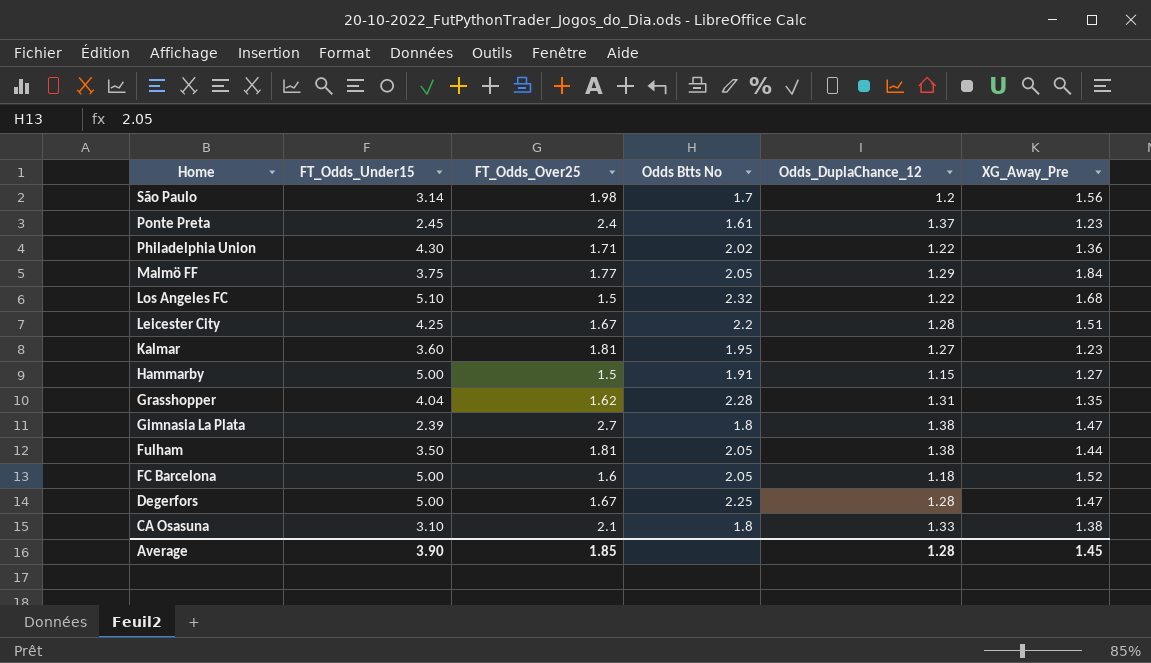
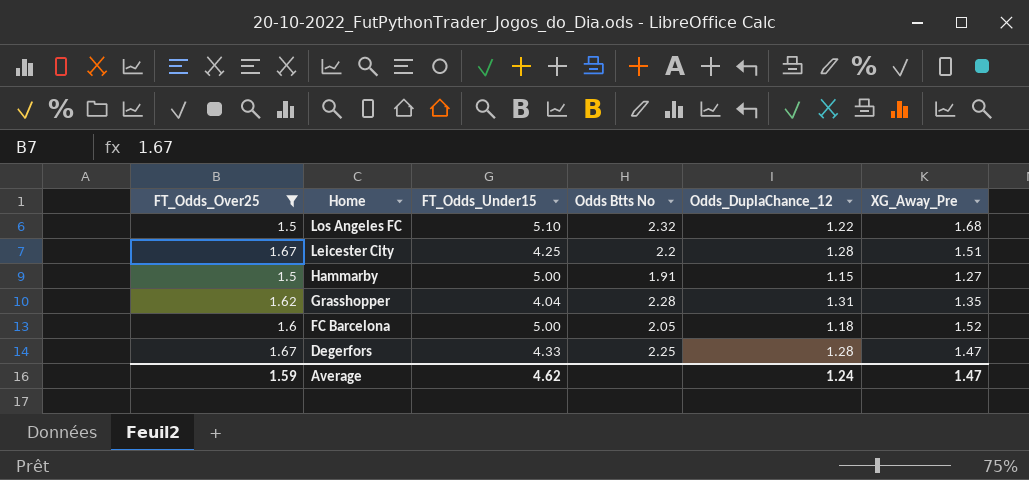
filter: none -> FT_Odds_Over25 <= 1.67
column FT_Odds_Over25 | position: 3 -> 1
Degerfors | FT_Odds_Under15: 5.00 -> 4.33
Average | FT_Odds_Over25: 1.85 -> 1.59
Average | FT_Odds_Under15: 3.90 -> 4.62
Average | Odds_DuplaChance_12: 1.28 -> 1.24
Average | XG_Away_Pre: 1.45 -> 1.47

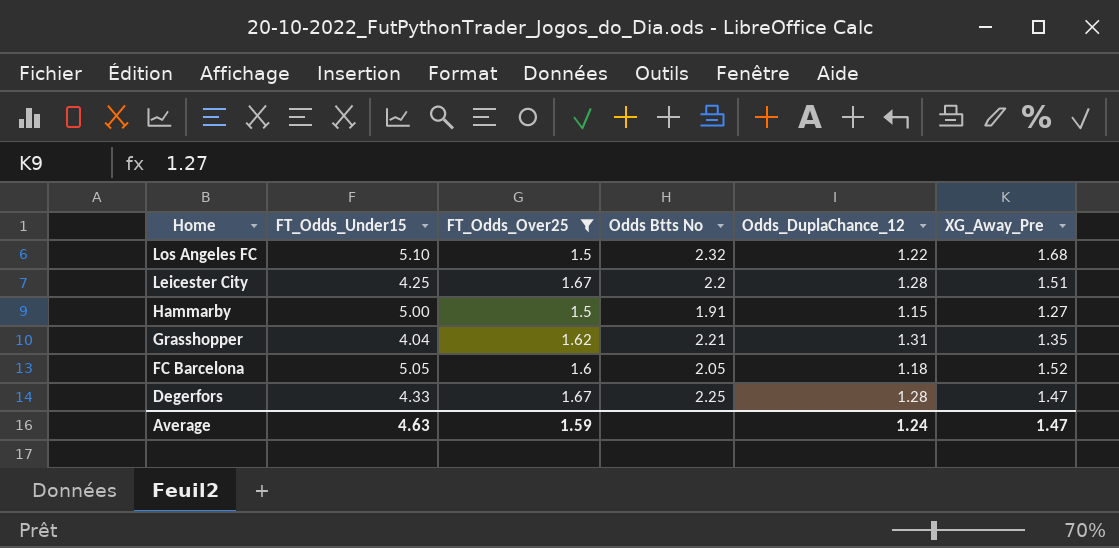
column FT_Odds_Over25 | position: 1 -> 3
Grasshopper | Odds Btts No: 2.28 -> 2.21
FC Barcelona | FT_Odds_Under15: 5.00 -> 5.05
Average | FT_Odds_Under15: 4.62 -> 4.63

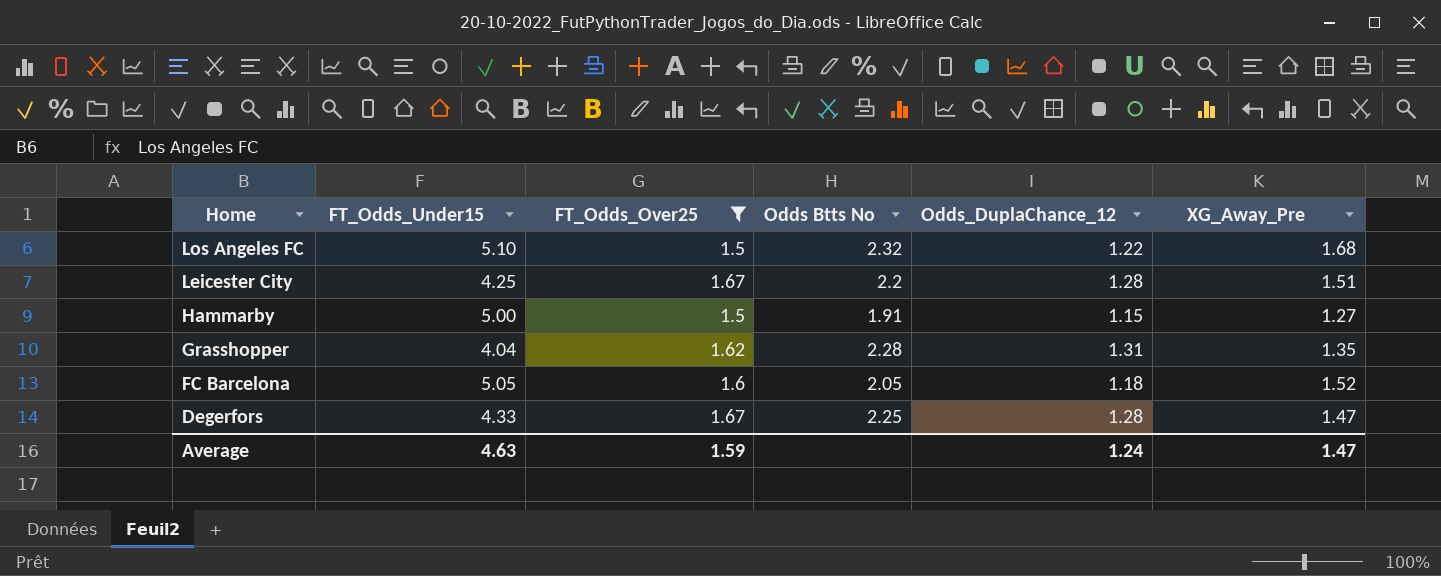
Grasshopper | Odds Btts No: 2.21 -> 2.28

